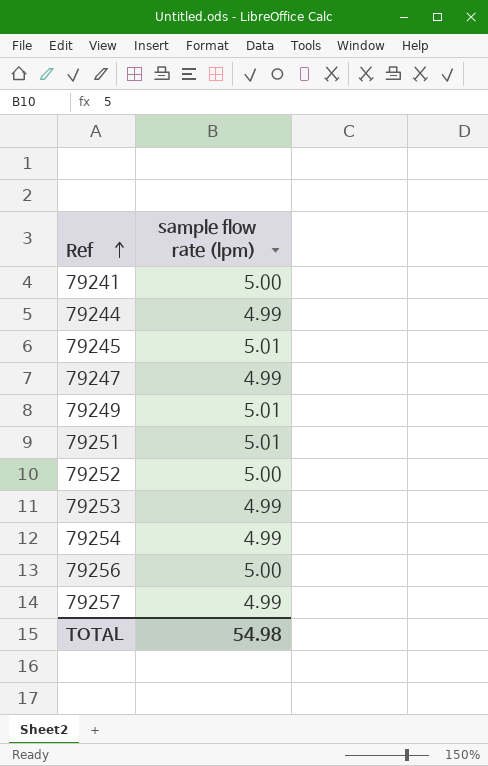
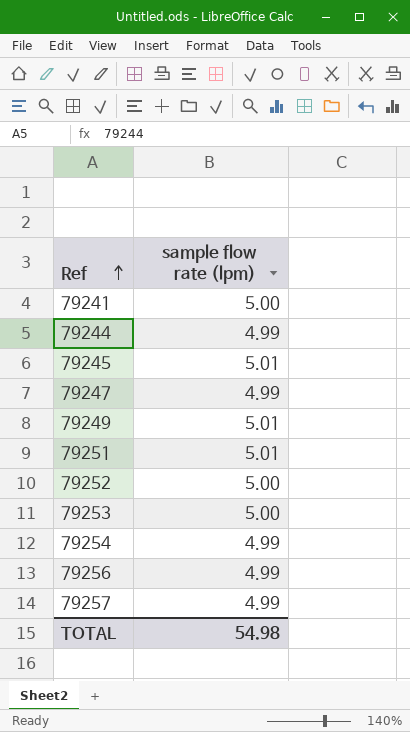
79253 | sample flow rate (lpm): 4.99 -> 5.00
79256 | sample flow rate (lpm): 5.00 -> 4.99

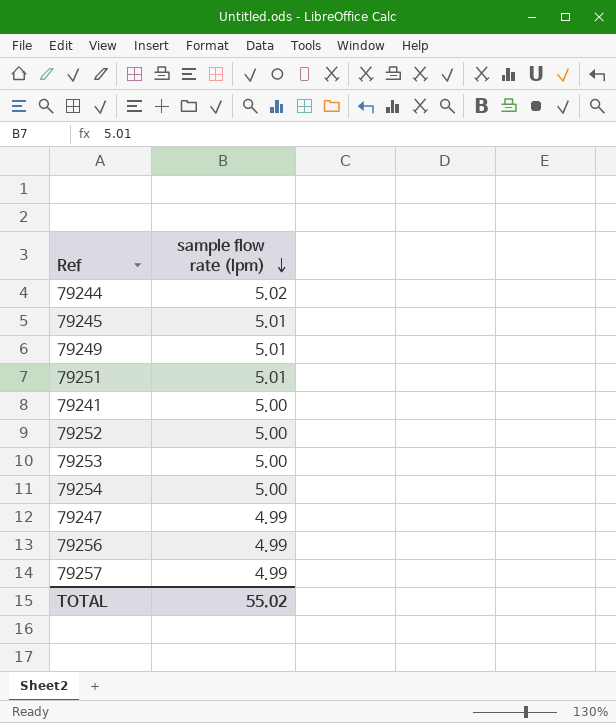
row order: Ref ascending -> sample flow rate (lpm) descending
79244 | sample flow rate (lpm): 4.99 -> 5.02
79254 | sample flow rate (lpm): 4.99 -> 5.00
TOTAL | sample flow rate (lpm): 54.98 -> 55.02

